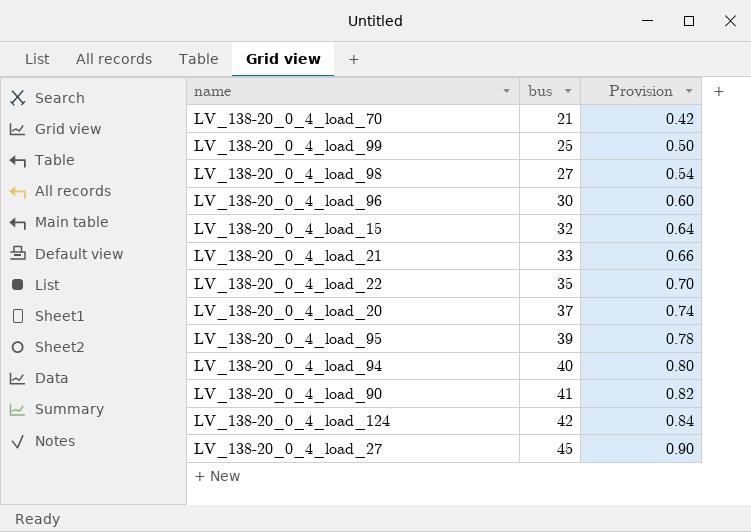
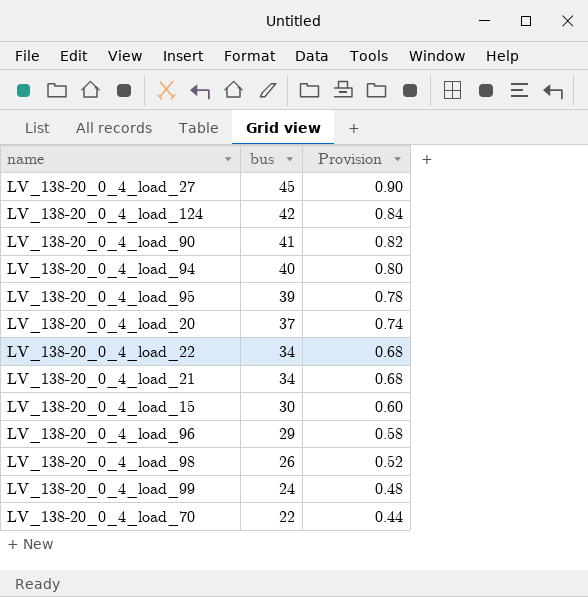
row order: bus ascending -> bus descending
LV_138-20_0_4_load_22 | bus: 35 -> 34
LV_138-20_0_4_load_22 | Provision: 0.70 -> 0.68
LV_138-20_0_4_load_21 | bus: 33 -> 34
LV_138-20_0_4_load_21 | Provision: 0.66 -> 0.68
LV_138-20_0_4_load_15 | bus: 32 -> 30
LV_138-20_0_4_load_15 | Provision: 0.64 -> 0.60
LV_138-20_0_4_load_96 | bus: 30 -> 29
LV_138-20_0_4_load_96 | Provision: 0.60 -> 0.58
LV_138-20_0_4_load_98 | bus: 27 -> 26
LV_138-20_0_4_load_98 | Provision: 0.54 -> 0.52
LV_138-20_0_4_load_99 | bus: 25 -> 24
LV_138-20_0_4_load_99 | Provision: 0.50 -> 0.48
LV_138-20_0_4_load_70 | bus: 21 -> 22
LV_138-20_0_4_load_70 | Provision: 0.42 -> 0.44

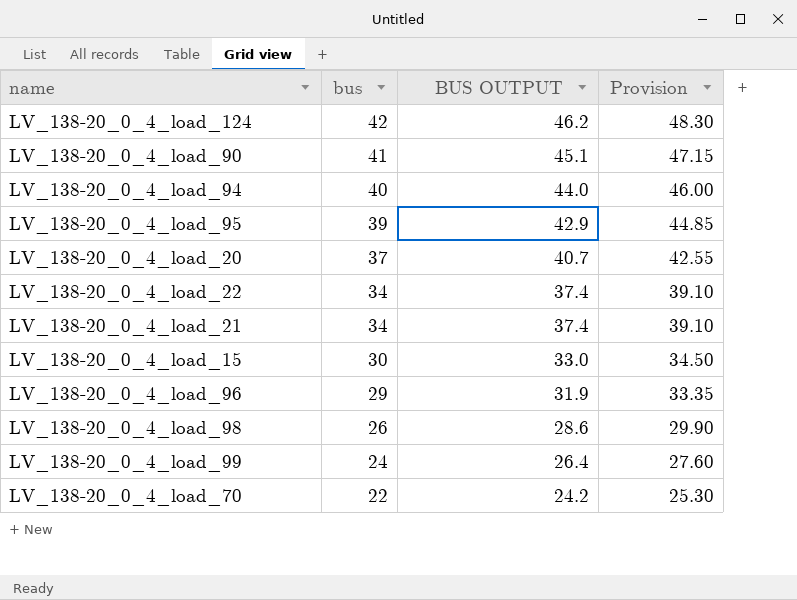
column BUS OUTPUT | formula: none -> [bus] * 1.1
column Provision | formula: [bus] * 0.02 -> [bus] * 1.15
row LV_138-20_0_4_load_27: 45 | 0.90 -> none

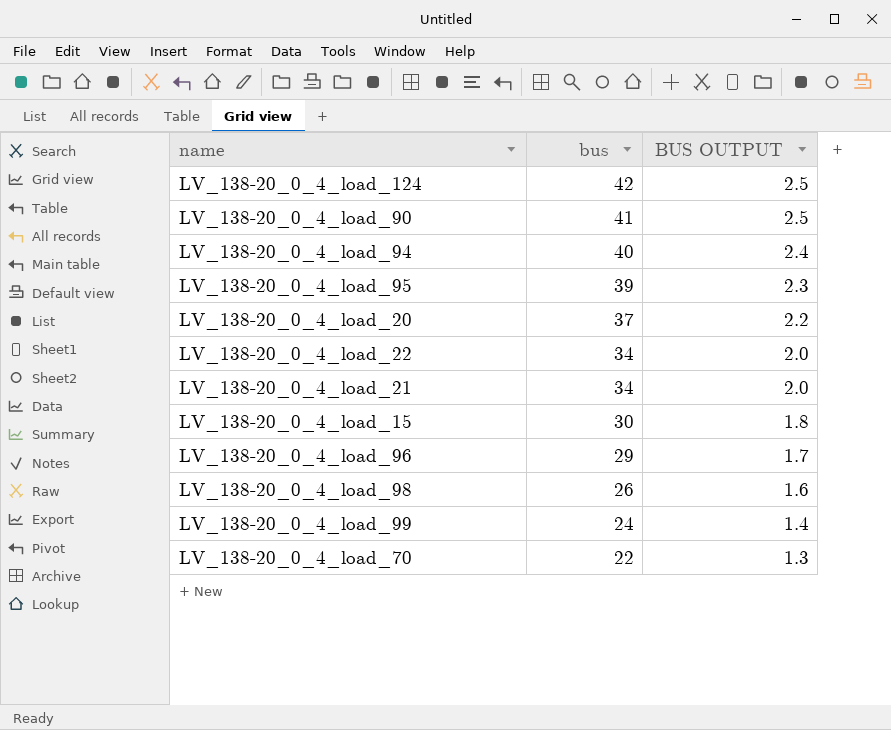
column Provision | formula: [bus] * 1.15 -> none
column BUS OUTPUT | formula: [bus] * 1.1 -> [bus] * 0.06

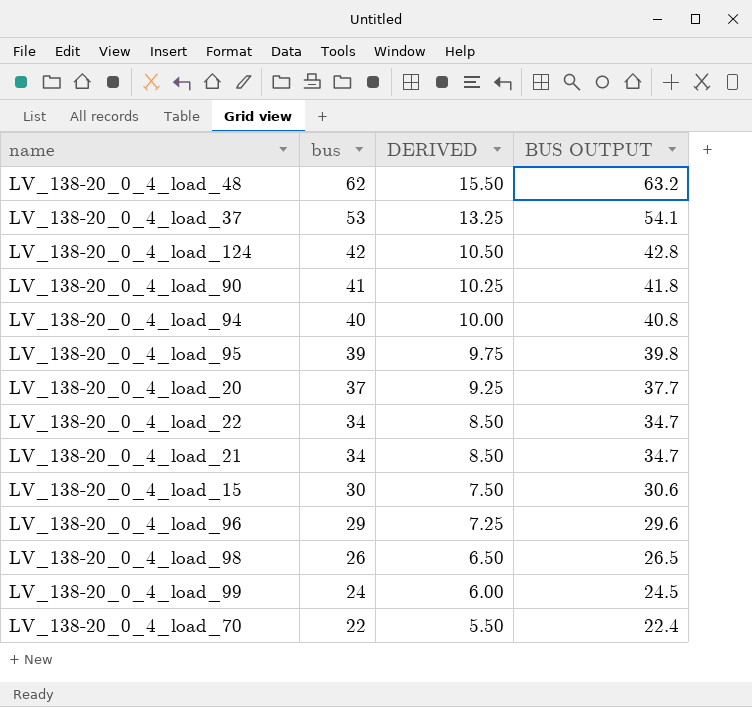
column DERIVED | formula: none -> [bus] * 0.25
column BUS OUTPUT | formula: [bus] * 0.06 -> [bus] * 1.02
row LV_138-20_0_4_load_48: none -> 62 | 15.50 | 63.2
row LV_138-20_0_4_load_37: none -> 53 | 13.25 | 54.1

